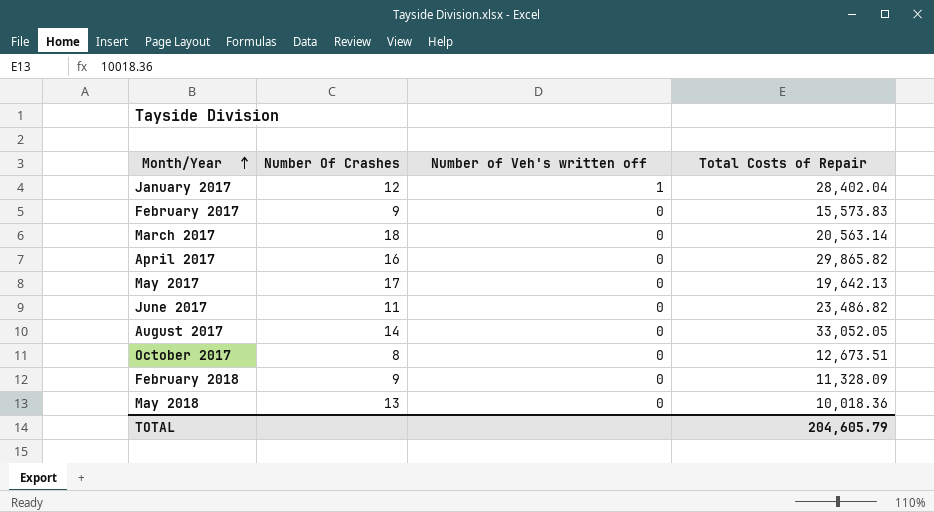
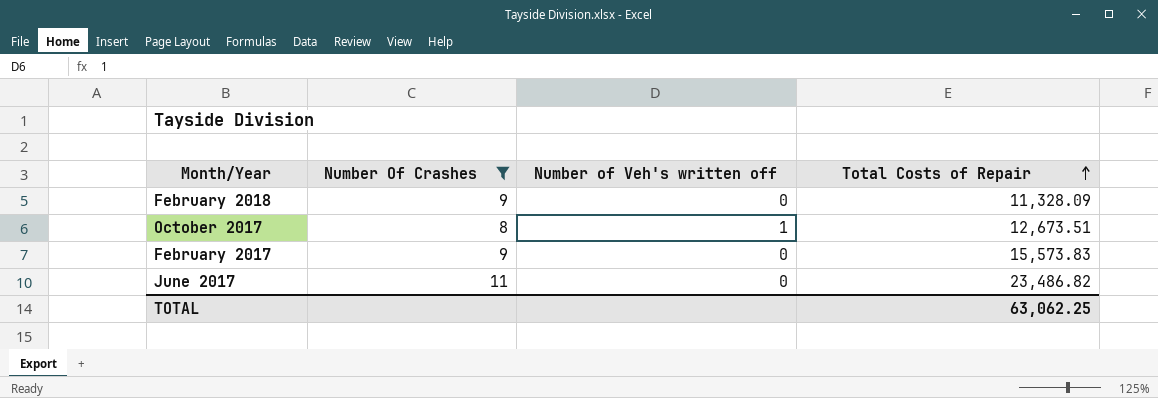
filter: none -> Number Of Crashes <= 11
row order: Month/Year ascending -> Total Costs of Repair ascending
October 2017 | Number of Veh's written off: 0 -> 1
TOTAL | Total Costs of Repair: 204,605.79 -> 63,062.25

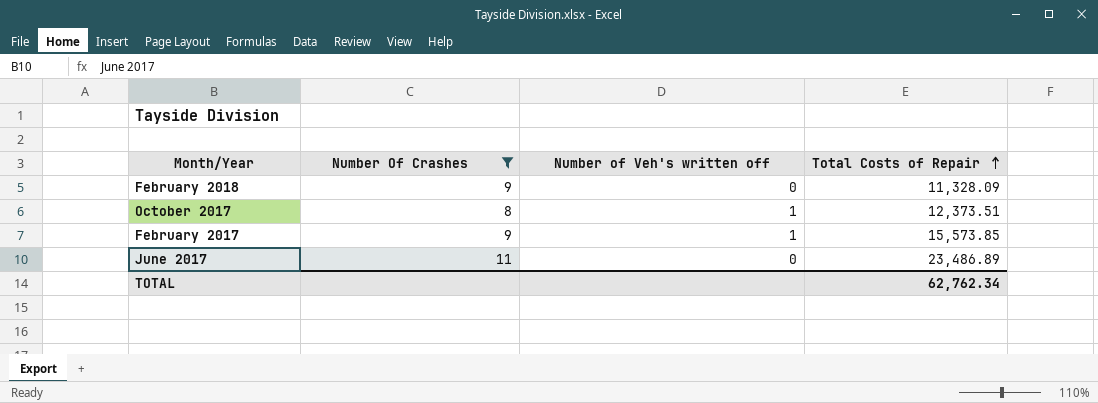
October 2017 | Total Costs of Repair: 12,673.51 -> 12,373.51
February 2017 | Number of Veh's written off: 0 -> 1
February 2017 | Total Costs of Repair: 15,573.83 -> 15,573.85
June 2017 | Total Costs of Repair: 23,486.82 -> 23,486.89
TOTAL | Total Costs of Repair: 63,062.25 -> 62,762.34

